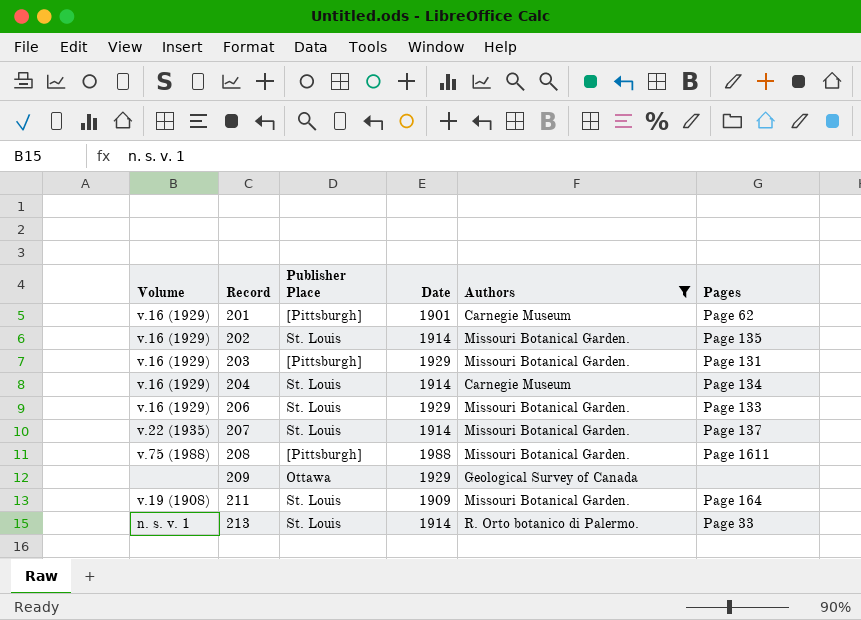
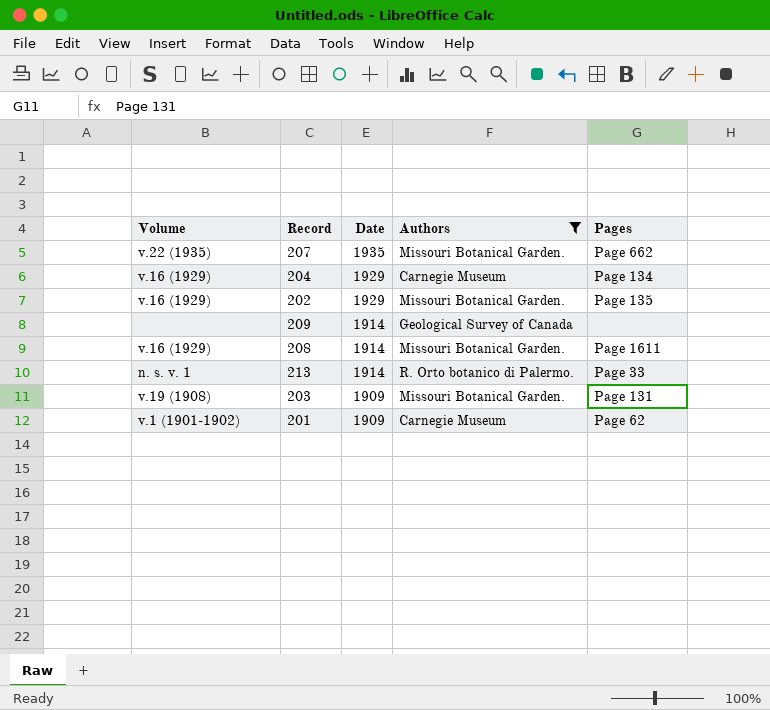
row order: Record ascending -> Date descending
column Publisher Place | position: 3 -> none
row 206: v.16 (1929) | St. Louis | 1929 | Missouri Botanical Garden. | Page 133 -> none
row 211: v.19 (1908) | St. Louis | 1909 | Missouri Botanical Garden. | Page 164 -> none
207 | Date: 1914 -> 1935
207 | Pages: Page 137 -> Page 662
204 | Date: 1914 -> 1929
202 | Date: 1914 -> 1929
209 | Date: 1929 -> 1914
208 | Volume: v.75 (1988) -> v.16 (1929)
208 | Date: 1988 -> 1914
203 | Volume: v.16 (1929) -> v.19 (1908)
203 | Date: 1929 -> 1909
201 | Volume: v.16 (1929) -> v.1 (1901-1902)
201 | Date: 1901 -> 1909

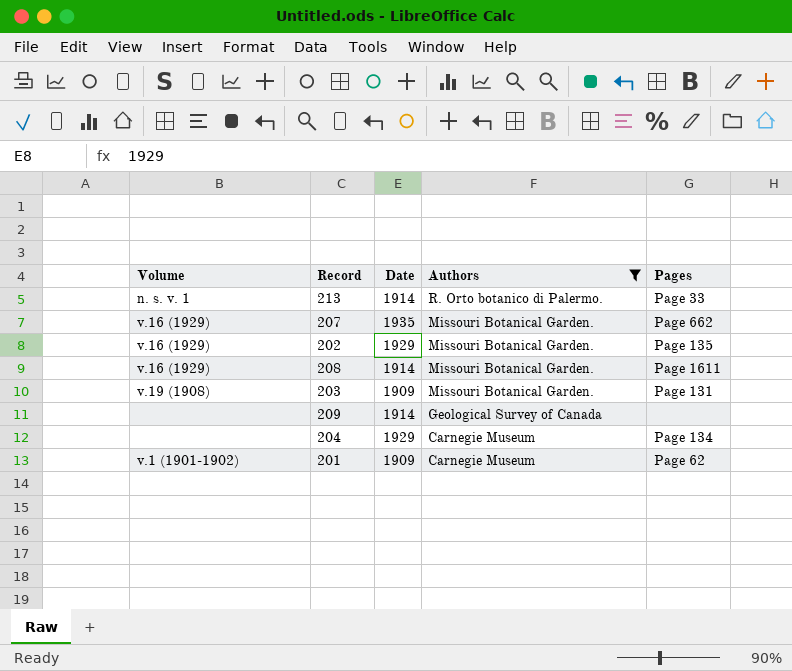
row order: Date descending -> Authors descending
207 | Volume: v.22 (1935) -> v.16 (1929)
204 | Volume: v.16 (1929) -> none

